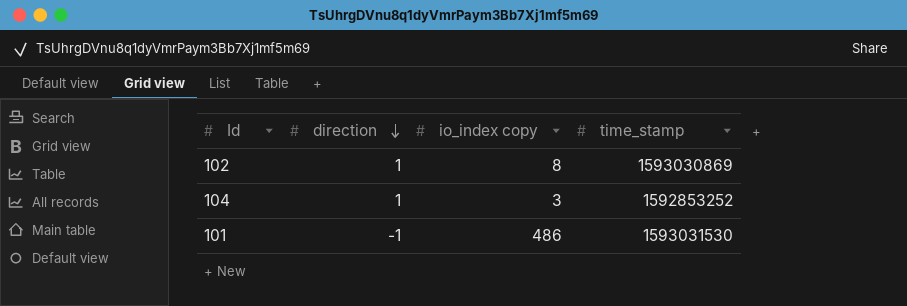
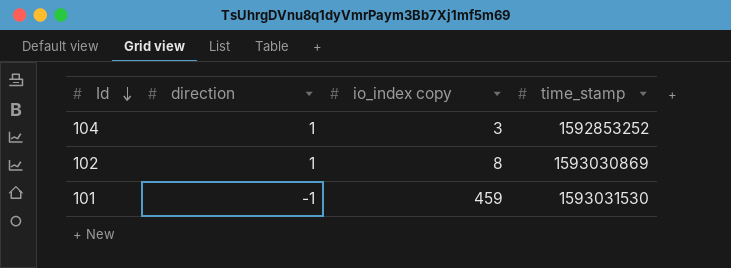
row order: direction descending -> Id descending
101 | io_index copy: 486 -> 459

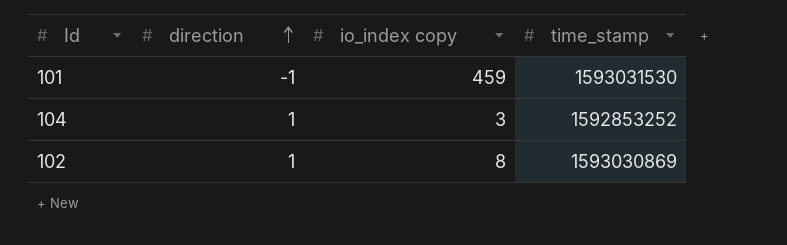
row order: Id descending -> direction ascending

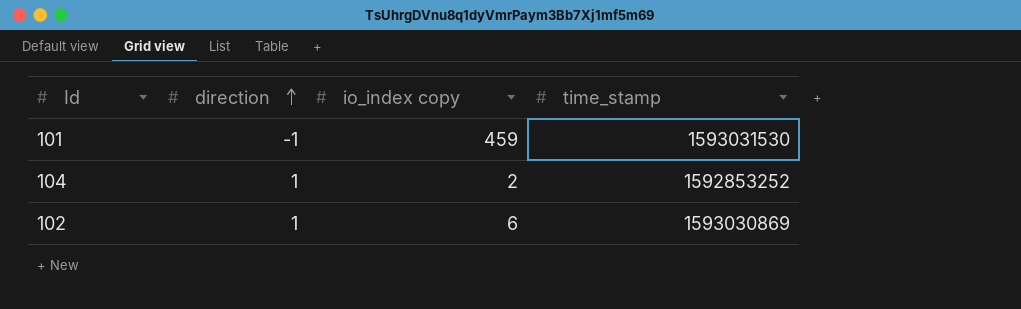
104 | io_index copy: 3 -> 2
102 | io_index copy: 8 -> 6

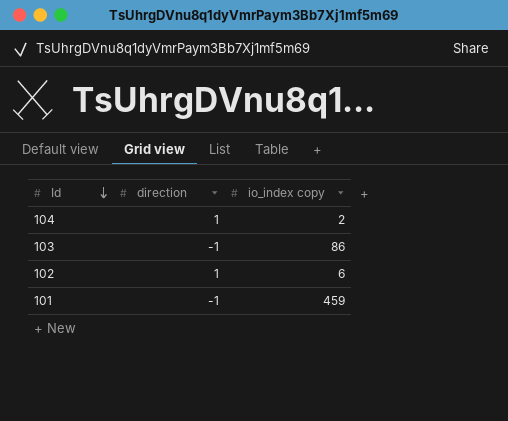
row order: direction ascending -> Id descending
column time_stamp | position: 4 -> none
row 103: none -> -1 | 86

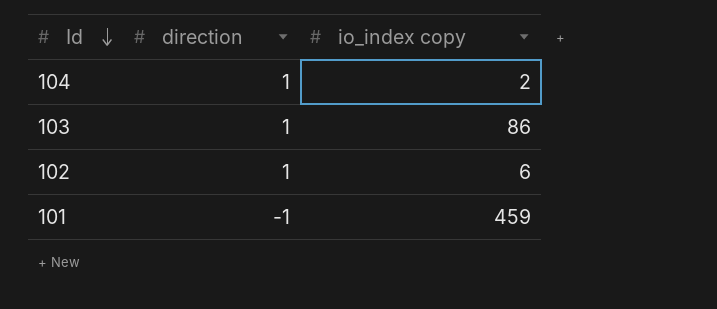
103 | direction: -1 -> 1

